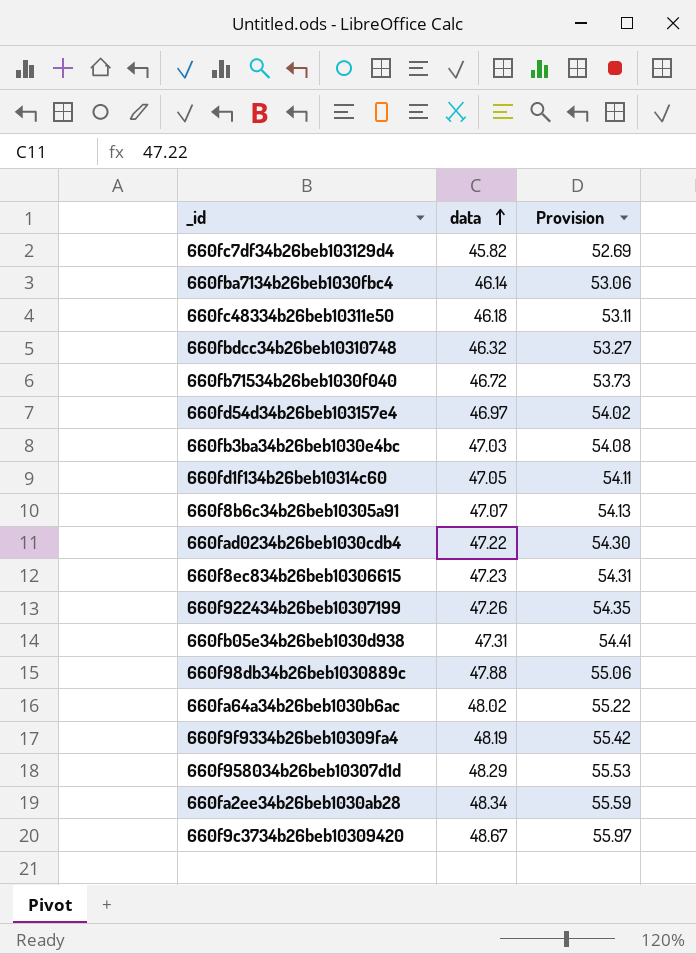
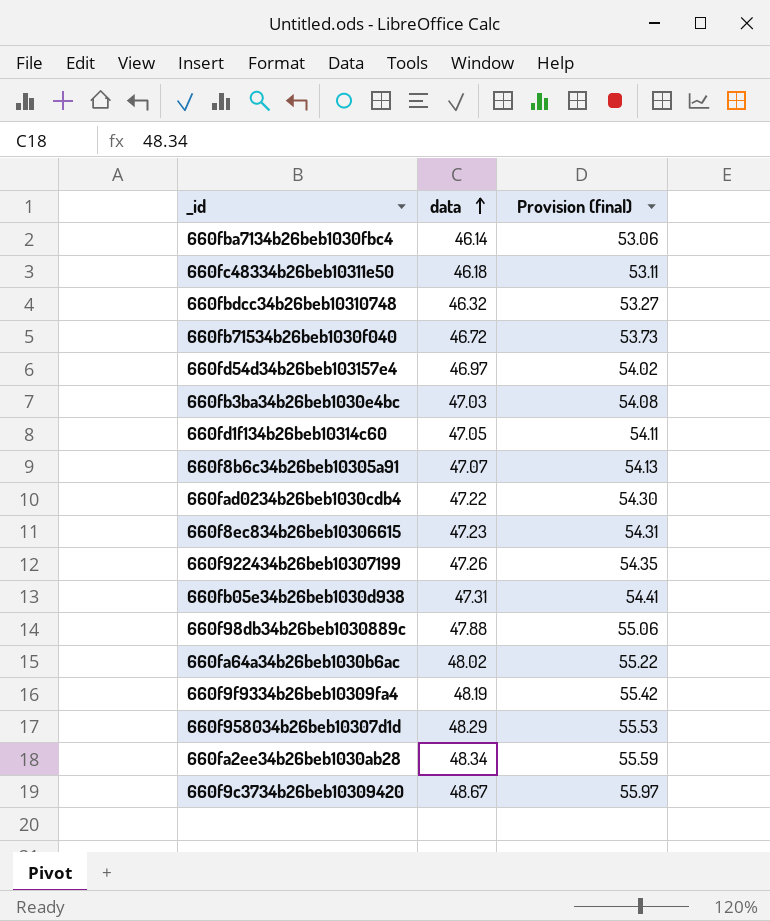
column name: Provision -> Provision (final)
row 660fc7df34b26beb103129d4: 45.82 | 52.69 -> none

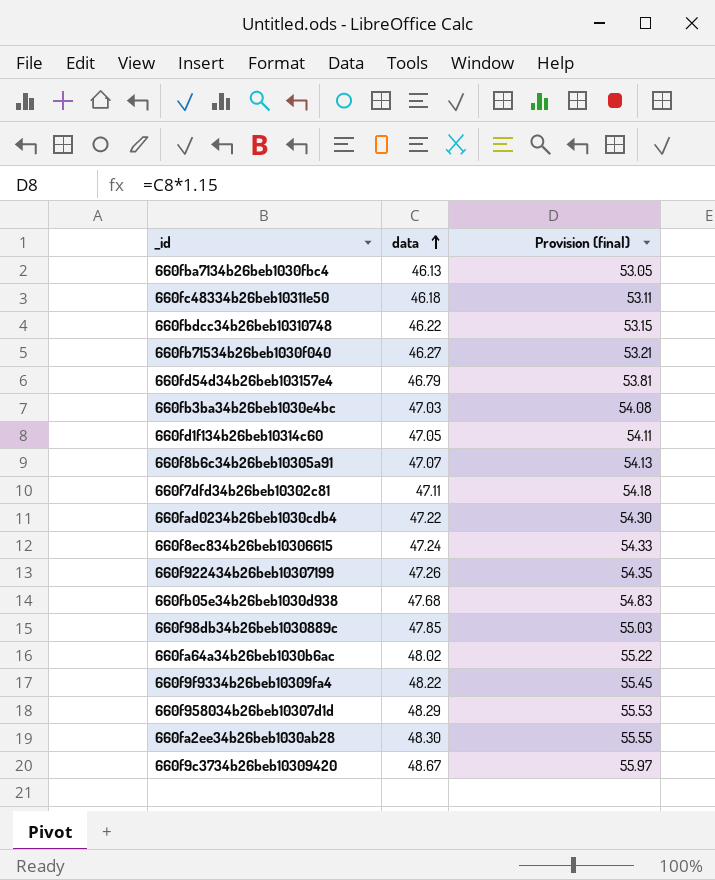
660fba7134b26beb1030fbc4 | data: 46.14 -> 46.13
660fba7134b26beb1030fbc4 | Provision (final): 53.06 -> 53.05
660fbdcc34b26beb10310748 | data: 46.32 -> 46.22
660fbdcc34b26beb10310748 | Provision (final): 53.27 -> 53.15
660fb71534b26beb1030f040 | data: 46.72 -> 46.27
660fb71534b26beb1030f040 | Provision (final): 53.73 -> 53.21
660fd54d34b26beb103157e4 | data: 46.97 -> 46.79
660fd54d34b26beb103157e4 | Provision (final): 54.02 -> 53.81
row 660f7dfd34b26beb10302c81: none -> 47.11 | 54.18
660f8ec834b26beb10306615 | data: 47.23 -> 47.24
660f8ec834b26beb10306615 | Provision (final): 54.31 -> 54.33
660fb05e34b26beb1030d938 | data: 47.31 -> 47.68
660fb05e34b26beb1030d938 | Provision (final): 54.41 -> 54.83
660f98db34b26beb1030889c | data: 47.88 -> 47.85
660f98db34b26beb1030889c | Provision (final): 55.06 -> 55.03
660f9f9334b26beb10309fa4 | data: 48.19 -> 48.22
660f9f9334b26beb10309fa4 | Provision (final): 55.42 -> 55.45
660fa2ee34b26beb1030ab28 | data: 48.34 -> 48.30
660fa2ee34b26beb1030ab28 | Provision (final): 55.59 -> 55.55

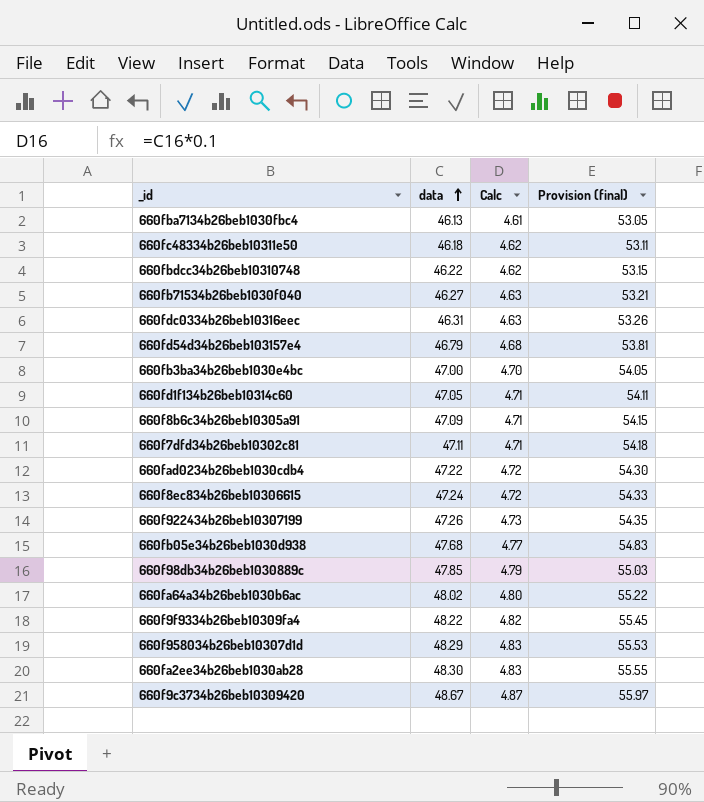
column Calc | formula: none -> [data] * 0.1
row 660fdc0334b26beb10316eec: none -> 46.31 | 4.63 | 53.26
660fb3ba34b26beb1030e4bc | data: 47.03 -> 47.00
660fb3ba34b26beb1030e4bc | Provision (final): 54.08 -> 54.05
660f8b6c34b26beb10305a91 | data: 47.07 -> 47.09
660f8b6c34b26beb10305a91 | Provision (final): 54.13 -> 54.15

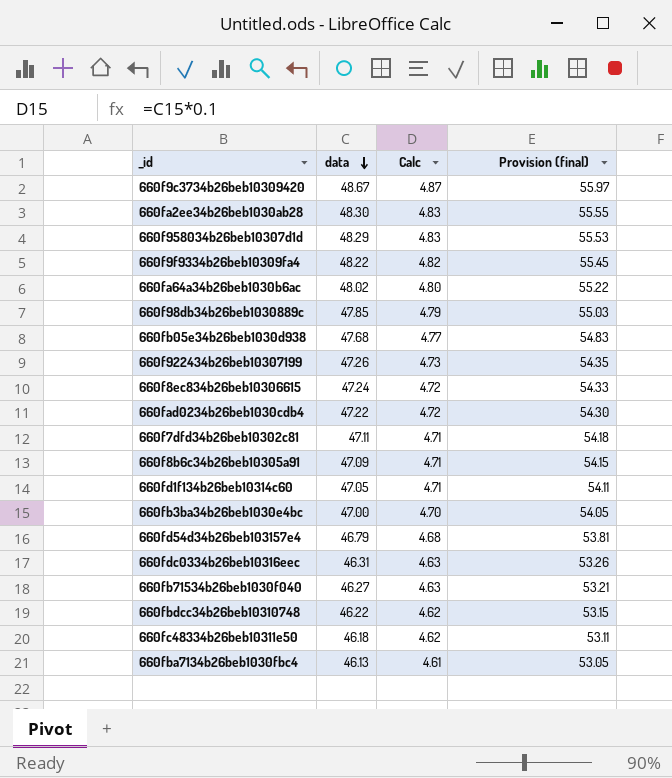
row order: data ascending -> data descending

